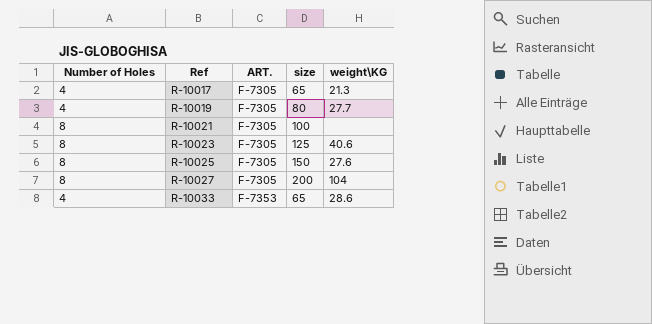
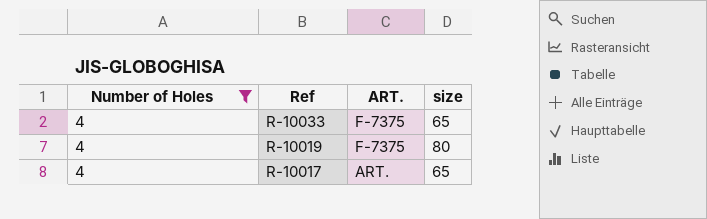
filter: none -> Number of Holes = 4
row order: Ref ascending -> Ref descending
column weight\KG | position: 5 -> none
R-10033 | ART.: F-7353 -> F-7375
R-10019 | ART.: F-7305 -> F-7375
R-10017 | ART.: F-7305 -> ART.

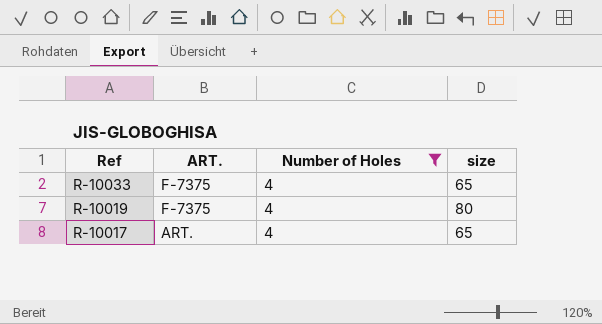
column Number of Holes | position: 1 -> 3

